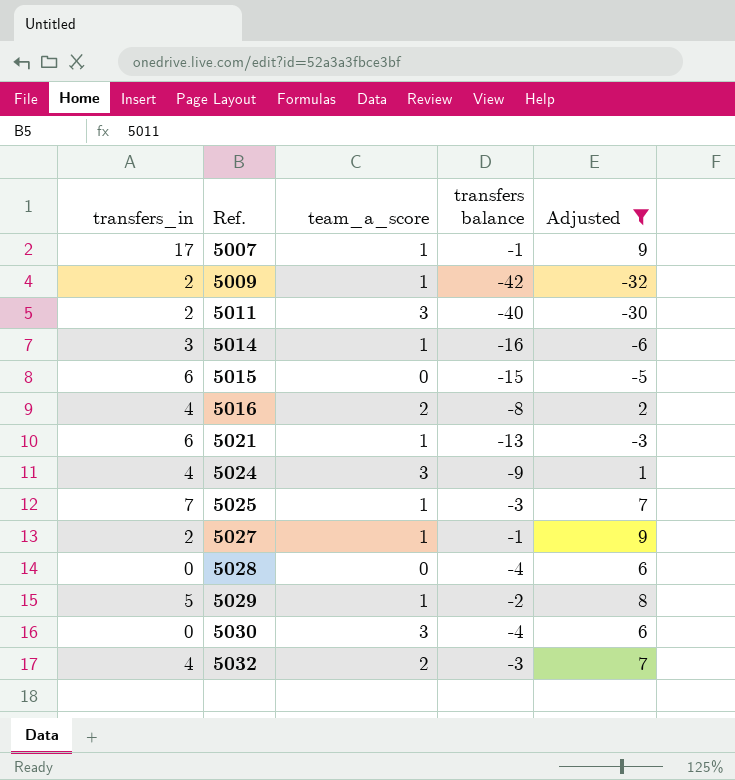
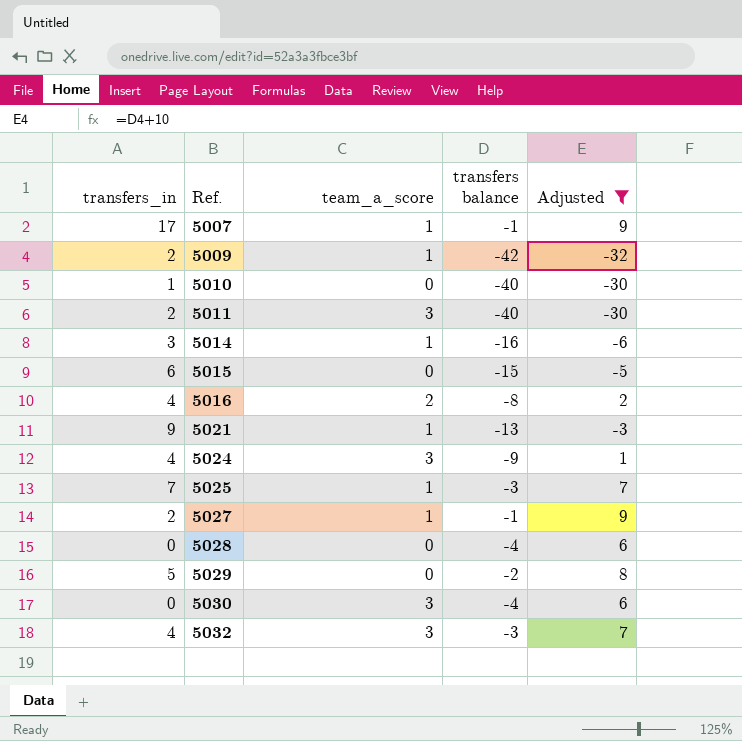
row 5010: none -> 1 | 0 | -40 | -30
5021 | transfers_in: 6 -> 9
5029 | team_a_score: 1 -> 0
5032 | team_a_score: 2 -> 3

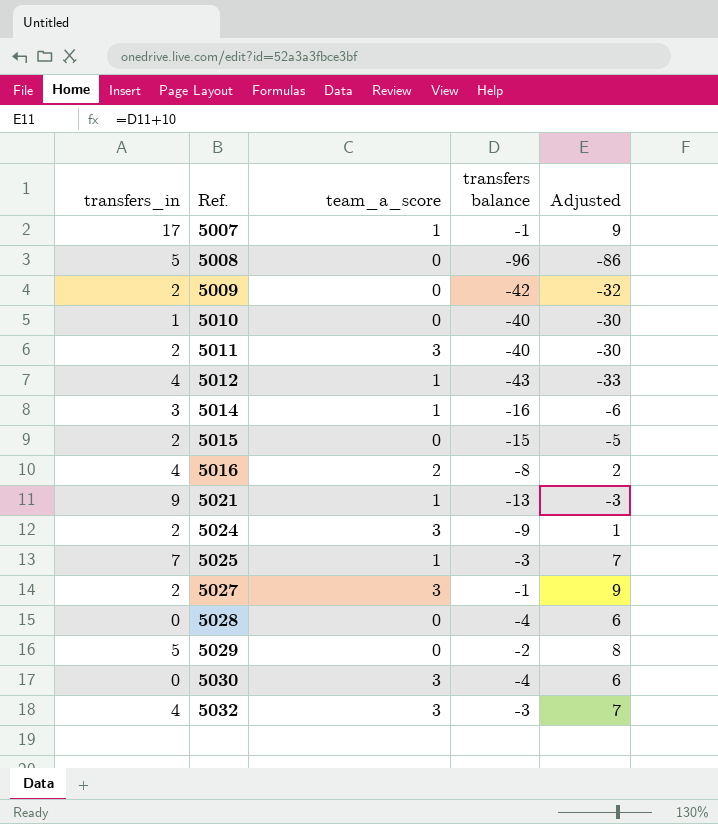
filter: Adjusted >= -32 -> none
5009 | team_a_score: 1 -> 0
5015 | transfers_in: 6 -> 2
5024 | transfers_in: 4 -> 2
5027 | team_a_score: 1 -> 3

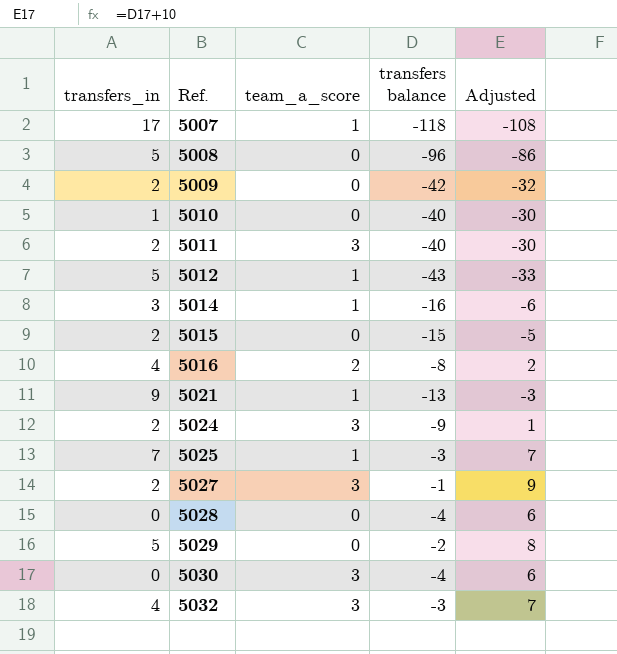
5007 | transfers balance: -1 -> -118
5007 | Adjusted: 9 -> -108
5012 | transfers_in: 4 -> 5

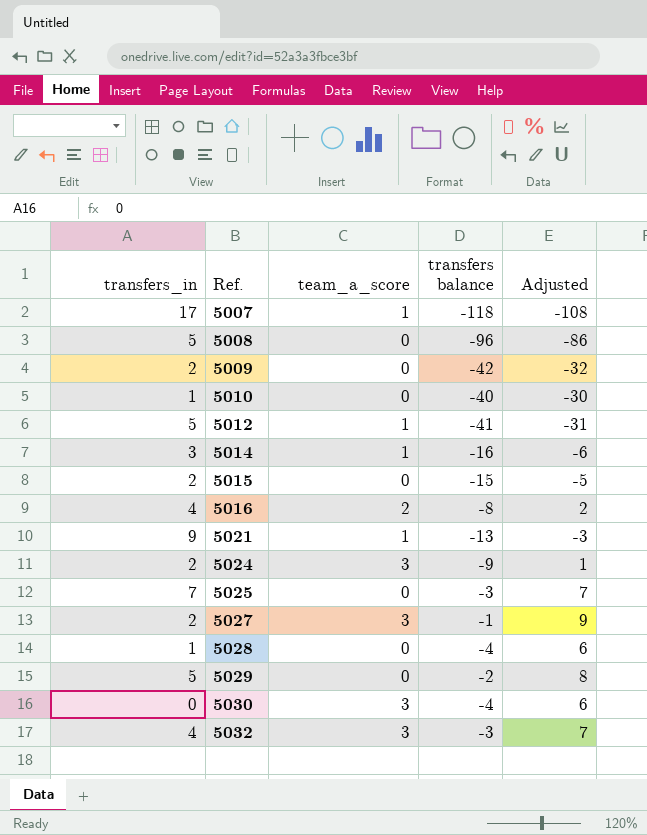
row 5011: 2 | 3 | -40 | -30 -> none
5012 | transfers balance: -43 -> -41
5012 | Adjusted: -33 -> -31
5025 | team_a_score: 1 -> 0
5028 | transfers_in: 0 -> 1

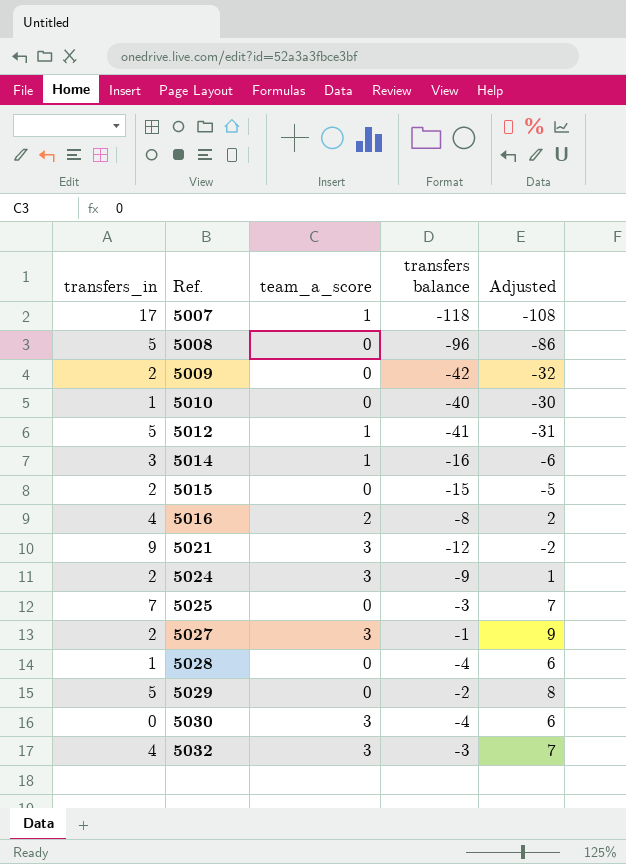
5021 | team_a_score: 1 -> 3
5021 | transfers balance: -13 -> -12
5021 | Adjusted: -3 -> -2

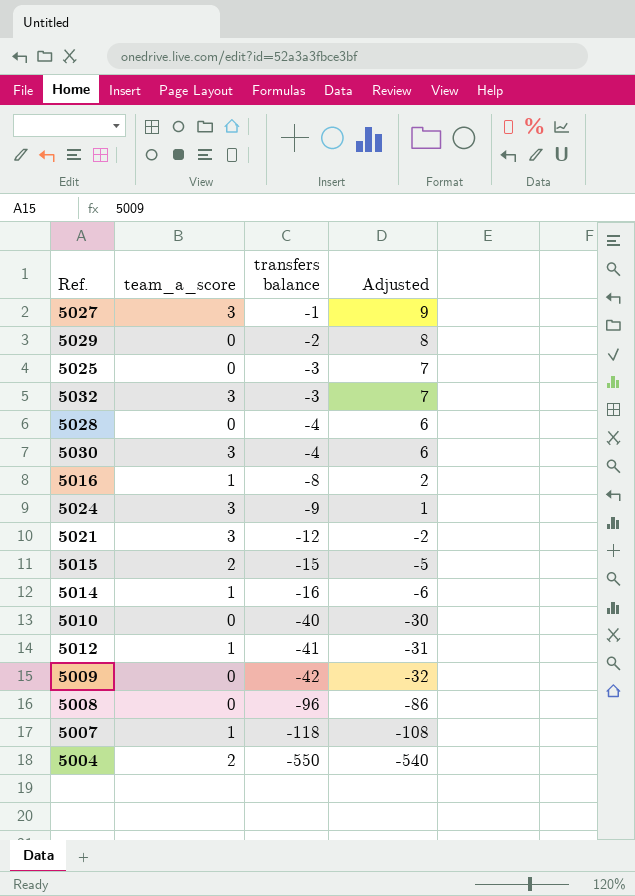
row order: Ref. ascending -> transfers balance descending
column transfers_in | position: 1 -> none
5016 | team_a_score: 2 -> 1
5015 | team_a_score: 0 -> 2
row 5004: none -> 2 | -550 | -540

